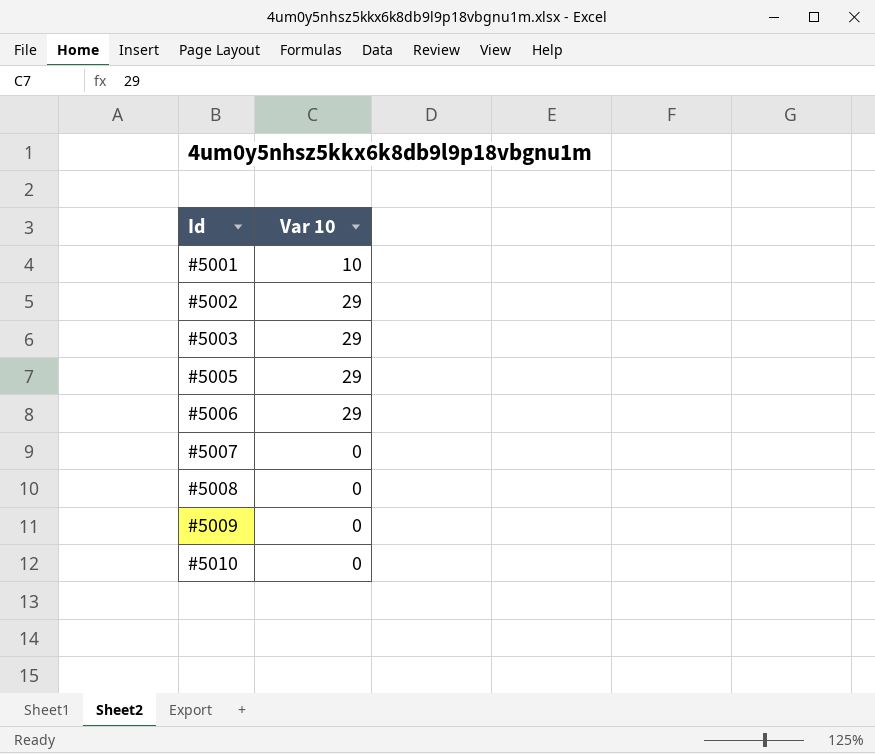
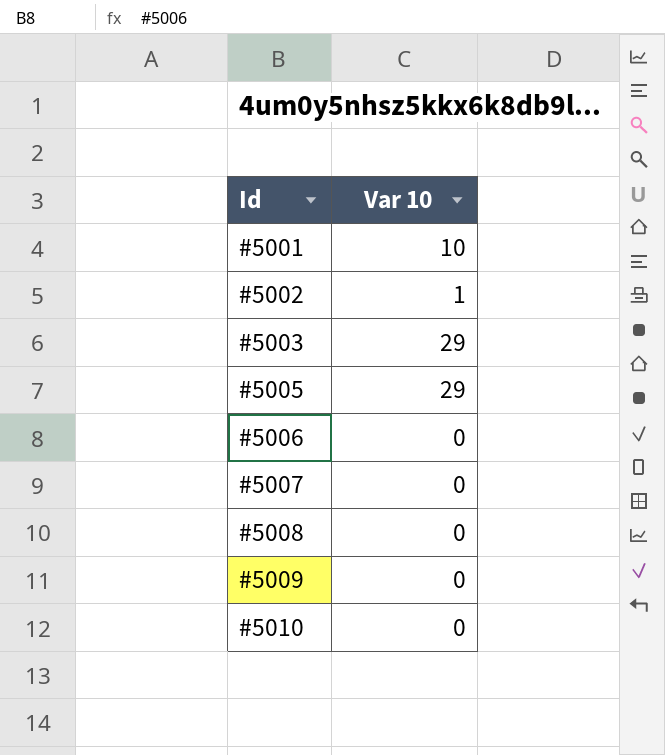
#5002 | Var 10: 29 -> 1
#5006 | Var 10: 29 -> 0

